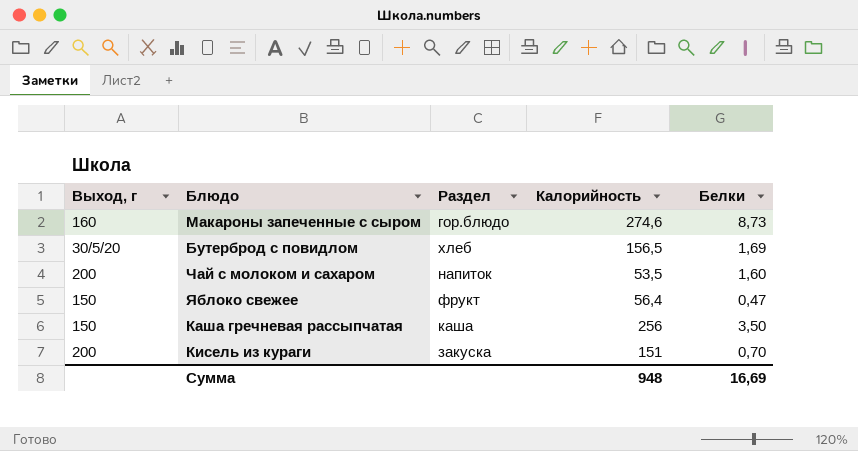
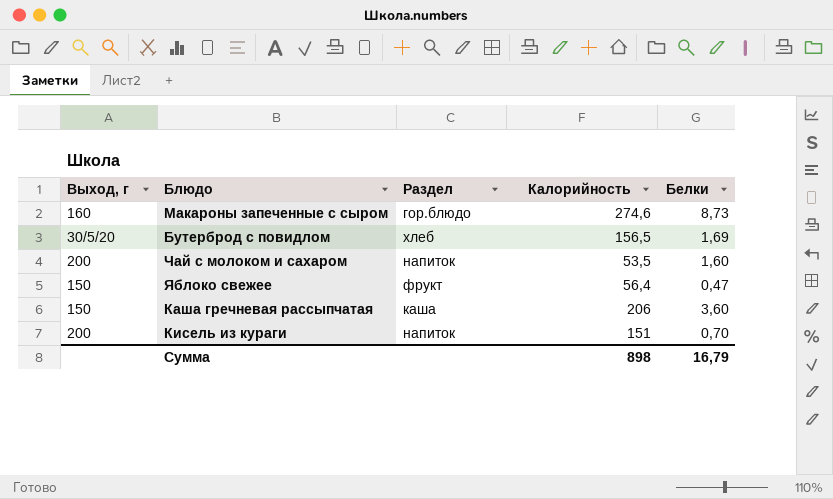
Каша гречневая рассыпчатая | Калорийность: 256 -> 206
Каша гречневая рассыпчатая | Белки: 3,50 -> 3,60
Кисель из кураги | Раздел: закуска -> напиток
Сумма | Калорийность: 948 -> 898
Сумма | Белки: 16,69 -> 16,79

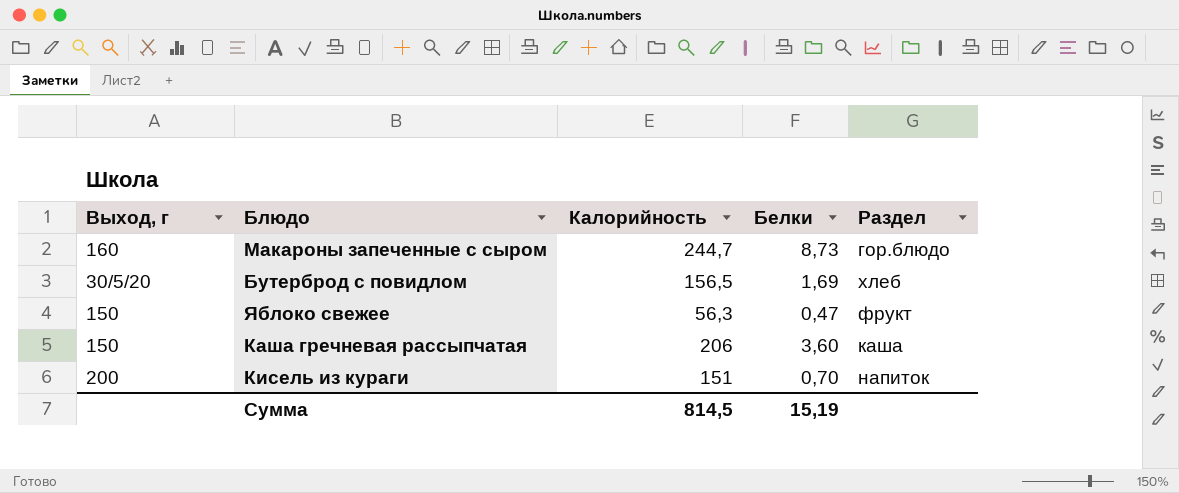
column Раздел | position: 3 -> 5
row Чай с молоком и сахаром: 200 | напиток | 53,5 | 1,60 -> none
Макароны запеченные с сыром | Калорийность: 274,6 -> 244,7
Яблоко свежее | Калорийность: 56,4 -> 56,3
Сумма | Калорийность: 898 -> 814,5
Сумма | Белки: 16,79 -> 15,19

